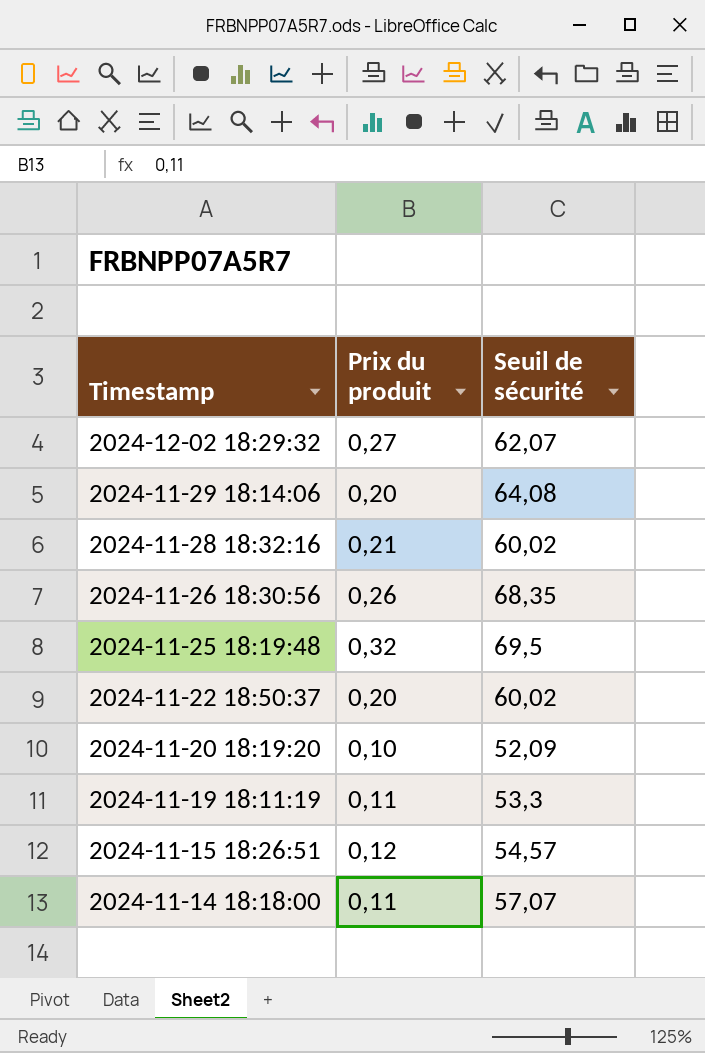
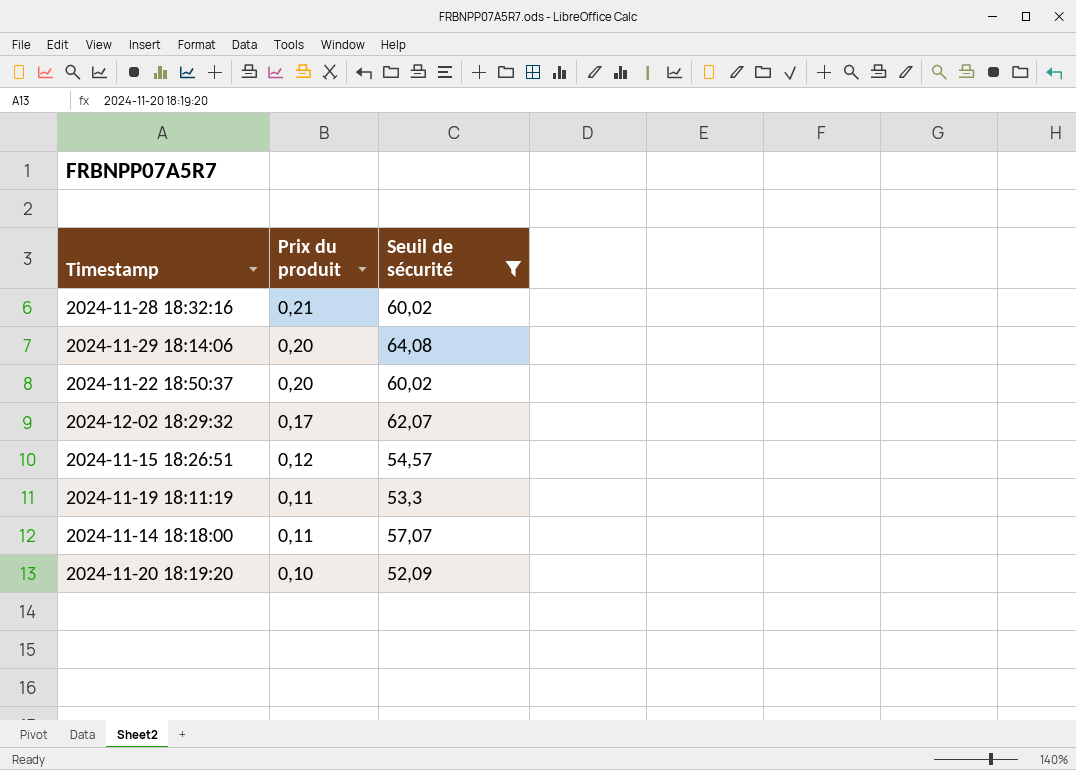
filter: none -> Seuil de sécurité <= 64,08
row order: Timestamp descending -> Prix du produit descending
2024-12-02 18:29:32 | Prix du produit: 0,27 -> 0,17

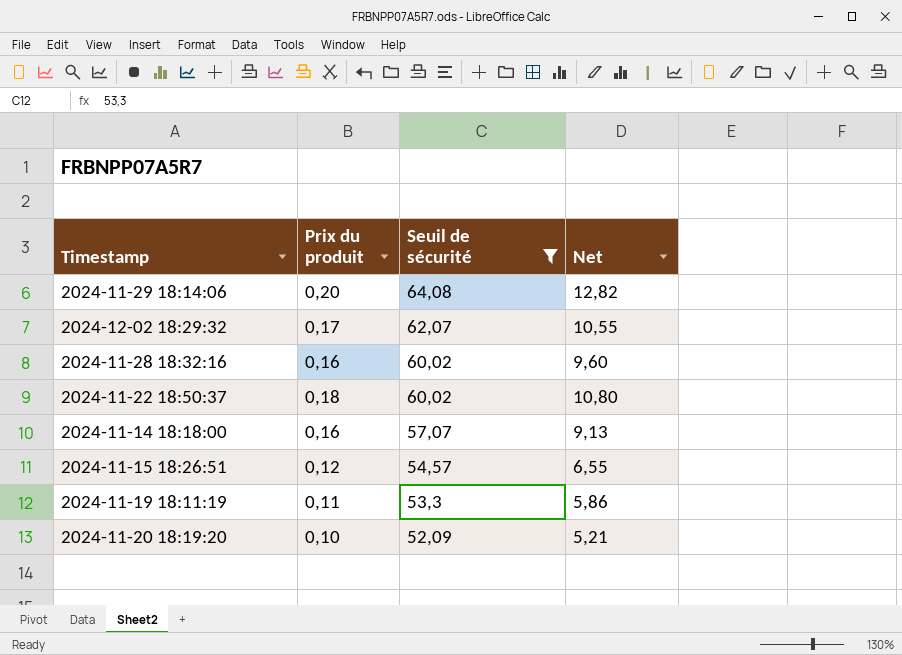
row order: Prix du produit descending -> Seuil de sécurité descending
column Net | formula: none -> [Prix du produit] * [Seuil de sécurité]
2024-11-28 18:32:16 | Prix du produit: 0,21 -> 0,16
2024-11-22 18:50:37 | Prix du produit: 0,20 -> 0,18
2024-11-14 18:18:00 | Prix du produit: 0,11 -> 0,16

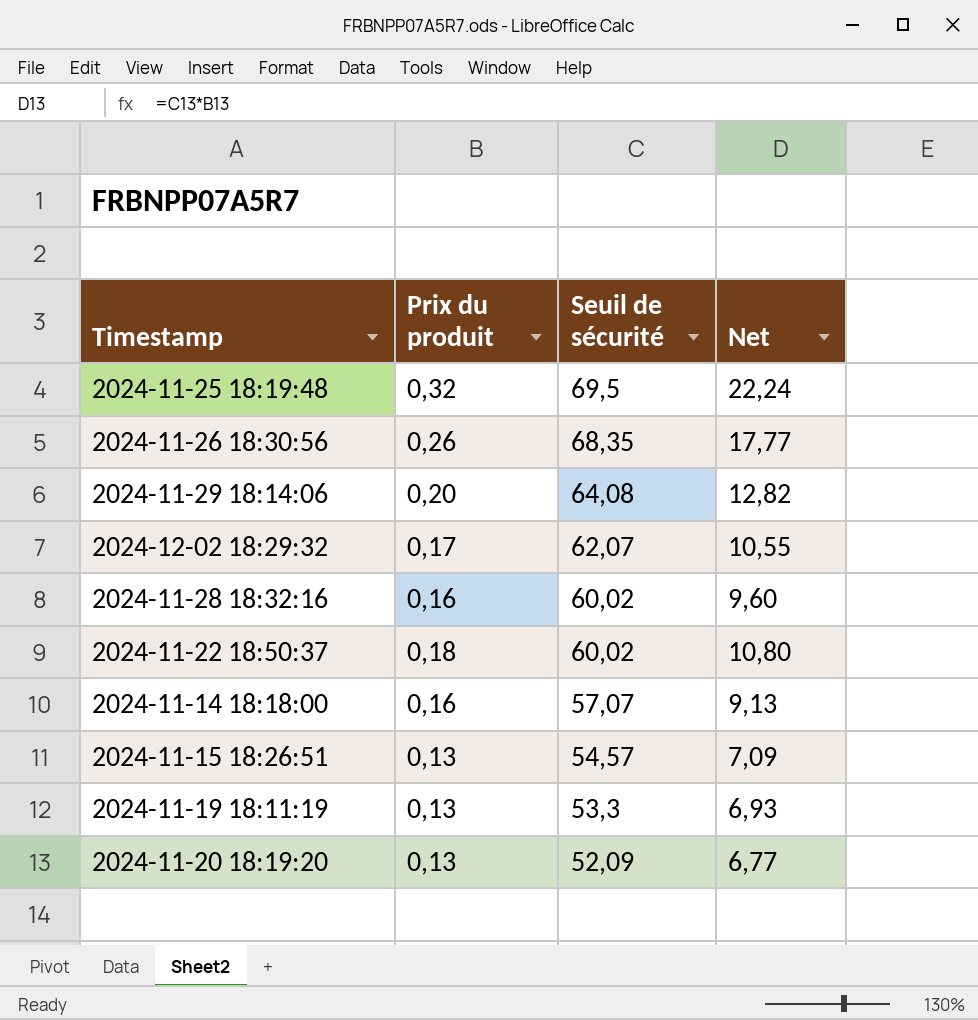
filter: Seuil de sécurité <= 64,08 -> none
2024-11-15 18:26:51 | Prix du produit: 0,12 -> 0,13
2024-11-15 18:26:51 | Net: 6,55 -> 7,09
2024-11-19 18:11:19 | Prix du produit: 0,11 -> 0,13
2024-11-19 18:11:19 | Net: 5,86 -> 6,93
2024-11-20 18:19:20 | Prix du produit: 0,10 -> 0,13
2024-11-20 18:19:20 | Net: 5,21 -> 6,77

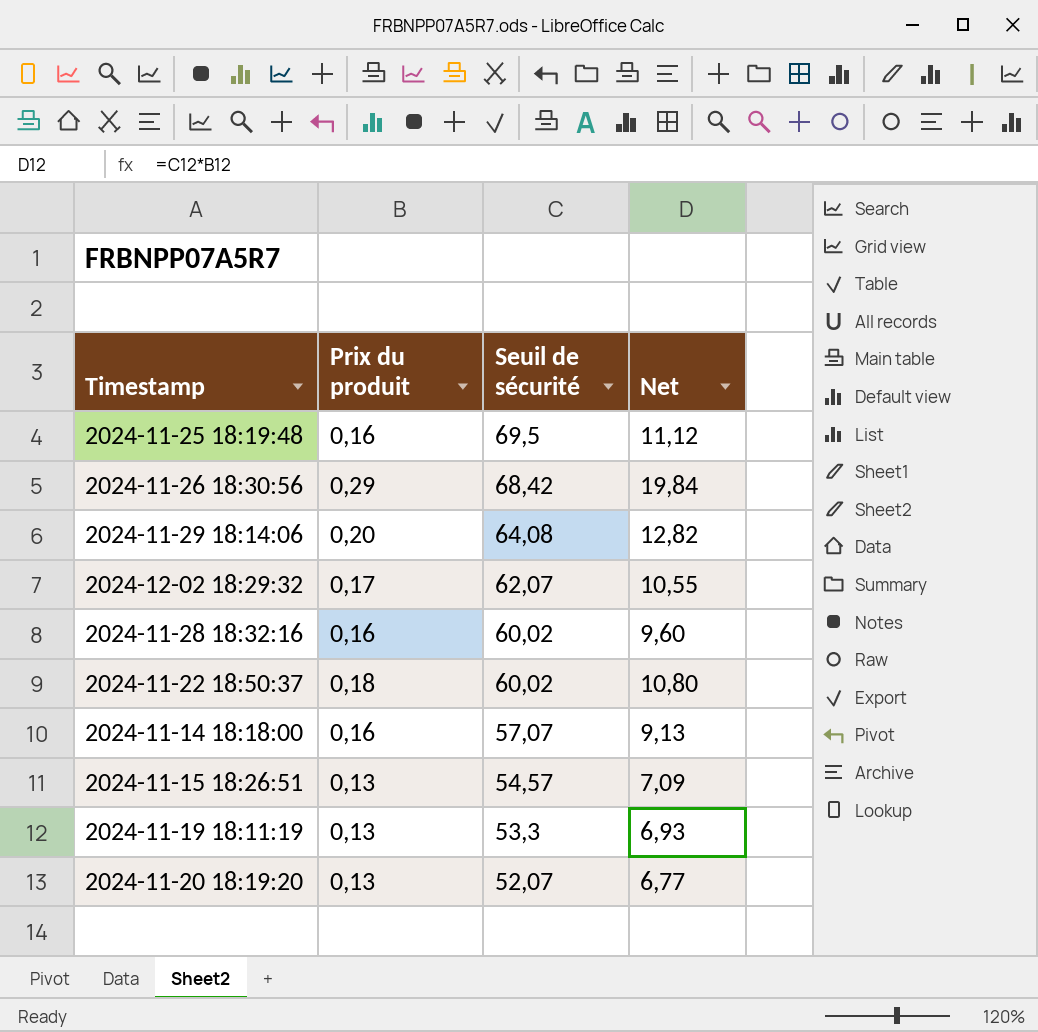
2024-11-25 18:19:48 | Prix du produit: 0,32 -> 0,16
2024-11-25 18:19:48 | Net: 22,24 -> 11,12
2024-11-26 18:30:56 | Prix du produit: 0,26 -> 0,29
2024-11-26 18:30:56 | Seuil de sécurité: 68,35 -> 68,42
2024-11-26 18:30:56 | Net: 17,77 -> 19,84
2024-11-20 18:19:20 | Seuil de sécurité: 52,09 -> 52,07

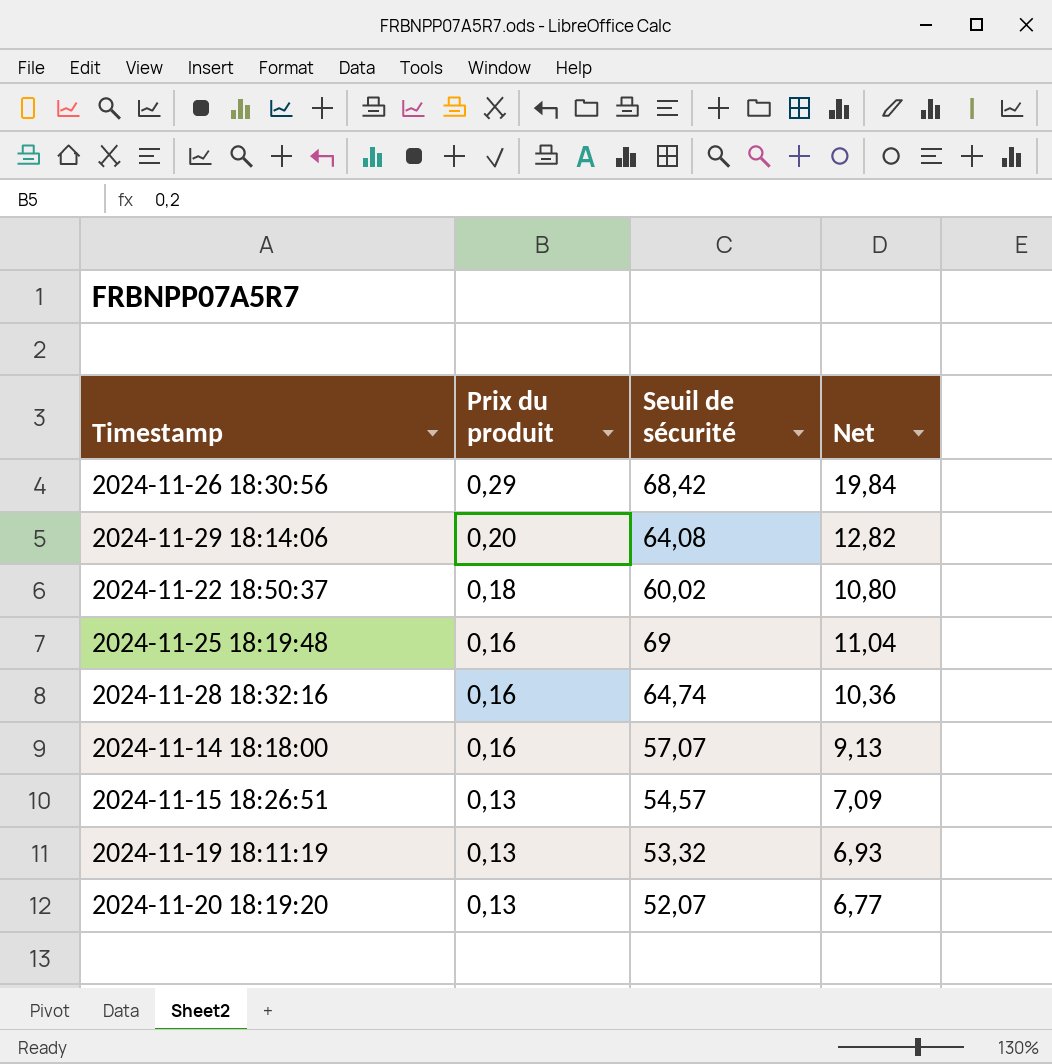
row order: Seuil de sécurité descending -> Prix du produit descending
row 2024-12-02 18:29:32: 0,17 | 62,07 | 10,55 -> none
2024-11-25 18:19:48 | Seuil de sécurité: 69,5 -> 69
2024-11-25 18:19:48 | Net: 11,12 -> 11,04
2024-11-28 18:32:16 | Seuil de sécurité: 60,02 -> 64,74
2024-11-28 18:32:16 | Net: 9,60 -> 10,36
2024-11-19 18:11:19 | Seuil de sécurité: 53,3 -> 53,32

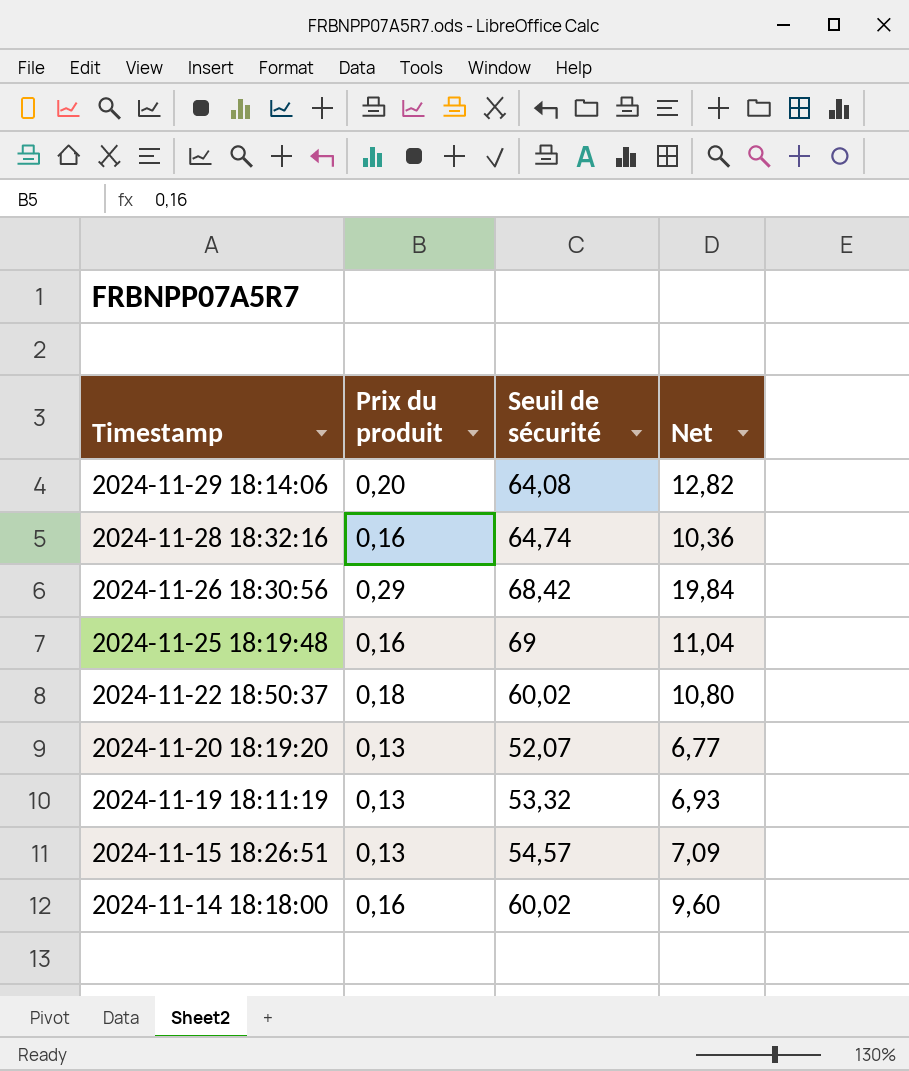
row order: Prix du produit descending -> Timestamp descending
2024-11-14 18:18:00 | Seuil de sécurité: 57,07 -> 60,02
2024-11-14 18:18:00 | Net: 9,13 -> 9,60

